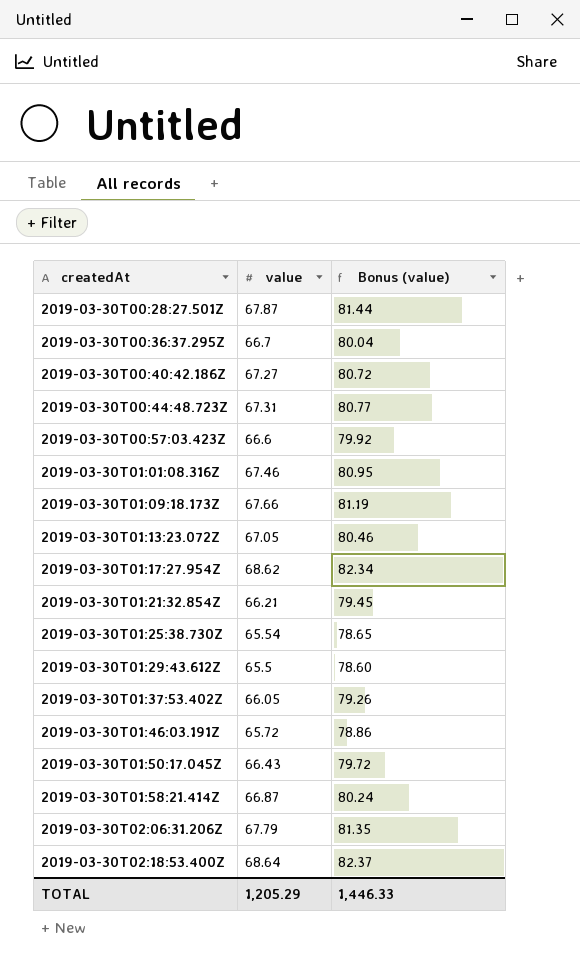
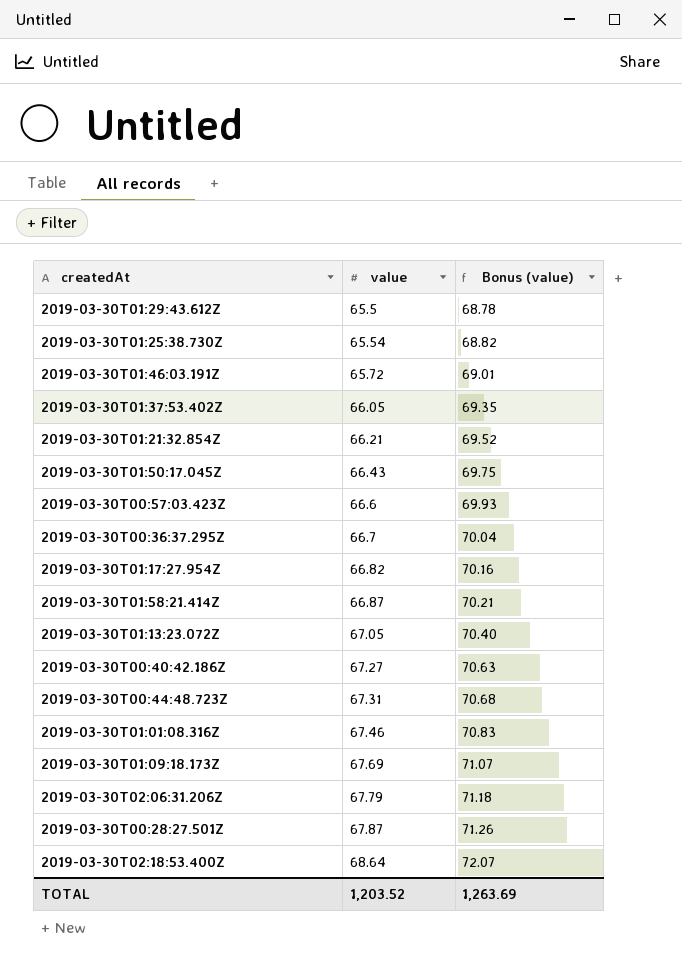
row order: createdAt ascending -> value ascending
column Bonus (value) | formula: [value] * 1.2 -> [value] * 1.05
2019-03-30T01:17:27.954Z | value: 68.62 -> 66.82
2019-03-30T01:09:18.173Z | value: 67.66 -> 67.69
TOTAL | value: 1,205.29 -> 1,203.52
TOTAL | Bonus (value): 1,446.33 -> 1,263.69

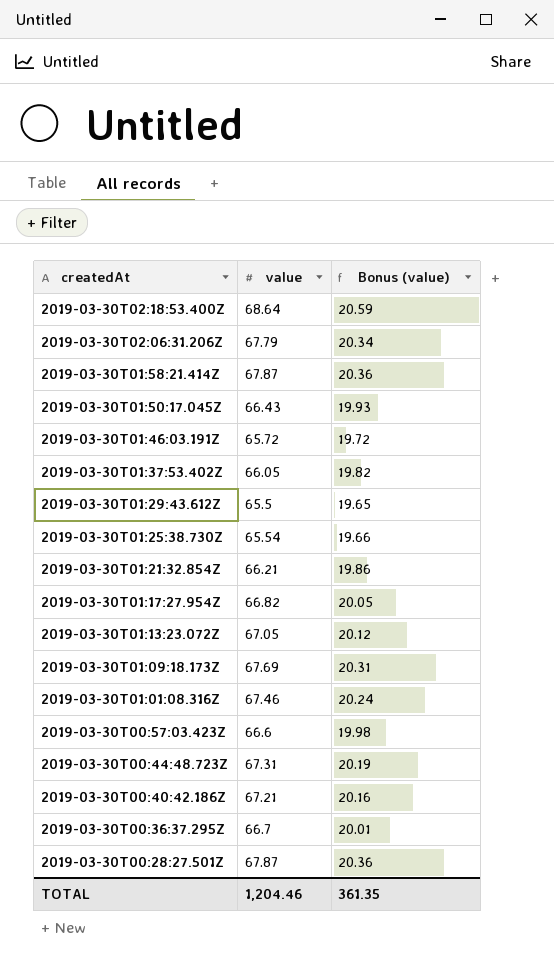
row order: value ascending -> createdAt descending
column Bonus (value) | formula: [value] * 1.05 -> [value] * 0.3
2019-03-30T01:58:21.414Z | value: 66.87 -> 67.87
2019-03-30T00:40:42.186Z | value: 67.27 -> 67.21
TOTAL | value: 1,203.52 -> 1,204.46
TOTAL | Bonus (value): 1,263.69 -> 361.35

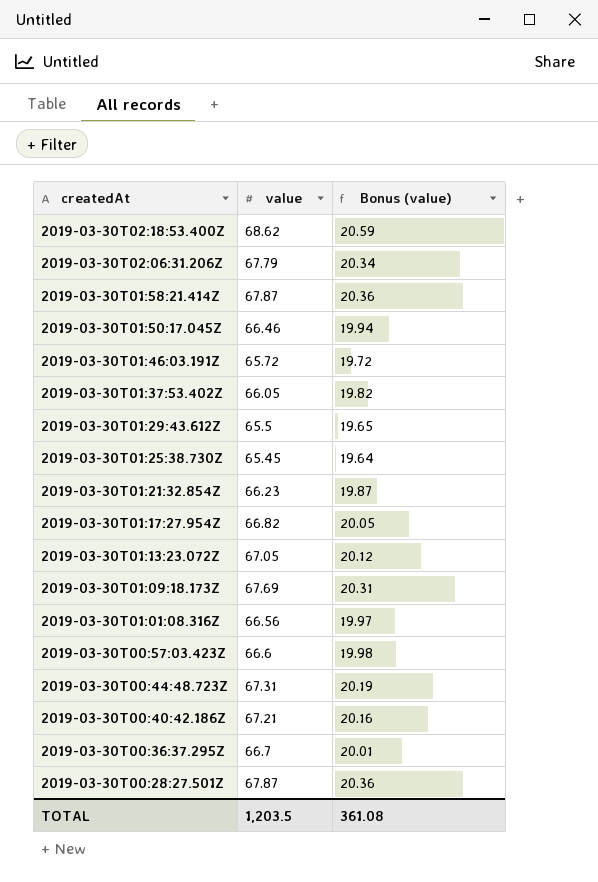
2019-03-30T02:18:53.400Z | value: 68.64 -> 68.62
2019-03-30T01:50:17.045Z | value: 66.43 -> 66.46
2019-03-30T01:50:17.045Z | Bonus (value): 19.93 -> 19.94
2019-03-30T01:25:38.730Z | value: 65.54 -> 65.45
2019-03-30T01:25:38.730Z | Bonus (value): 19.66 -> 19.64
2019-03-30T01:21:32.854Z | value: 66.21 -> 66.23
2019-03-30T01:21:32.854Z | Bonus (value): 19.86 -> 19.87
2019-03-30T01:01:08.316Z | value: 67.46 -> 66.56
2019-03-30T01:01:08.316Z | Bonus (value): 20.24 -> 19.97
TOTAL | value: 1,204.46 -> 1,203.5
TOTAL | Bonus (value): 361.35 -> 361.08

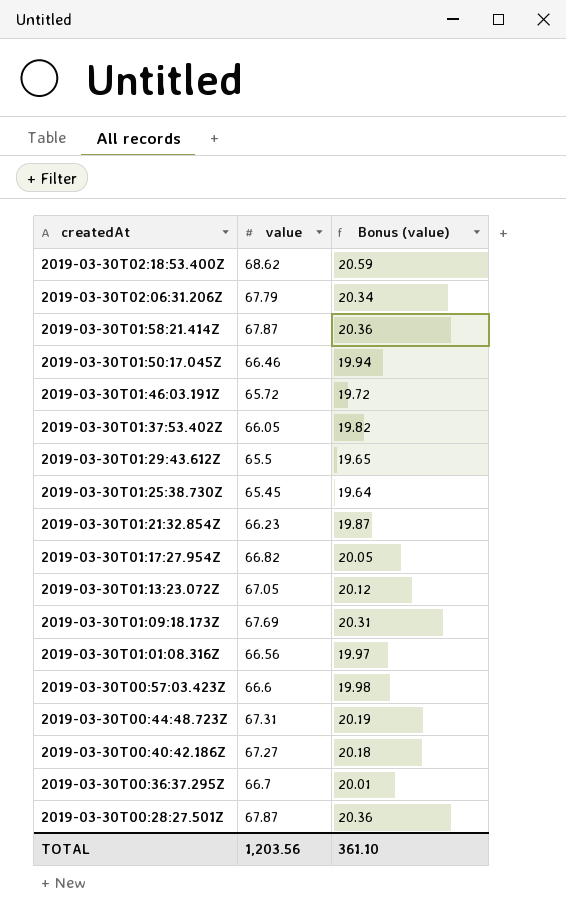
2019-03-30T00:40:42.186Z | value: 67.21 -> 67.27
2019-03-30T00:40:42.186Z | Bonus (value): 20.16 -> 20.18
TOTAL | value: 1,203.5 -> 1,203.56
TOTAL | Bonus (value): 361.08 -> 361.10

